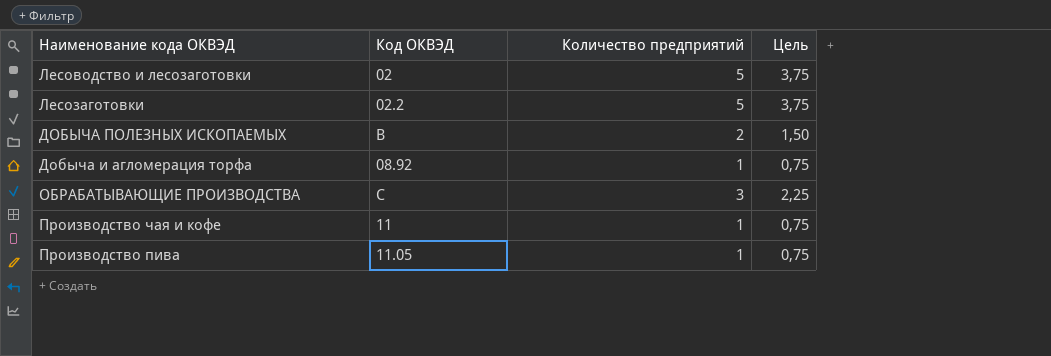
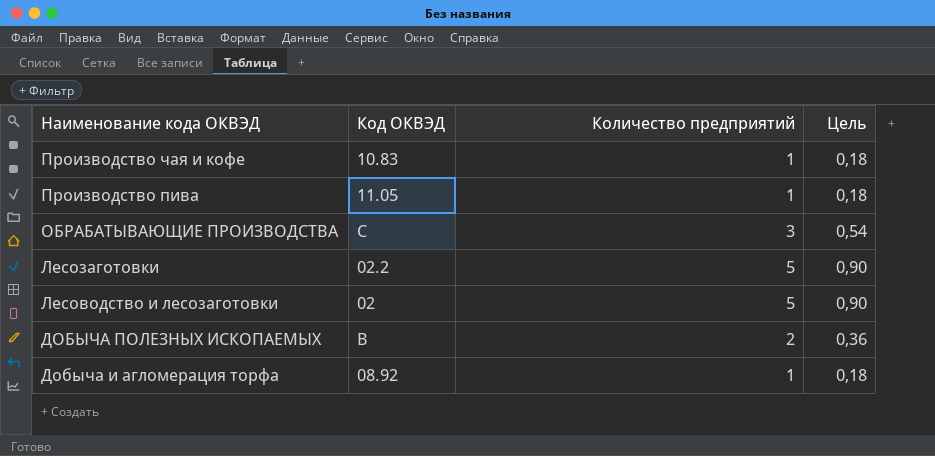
row order: none -> Наименование кода ОКВЭД descending
column Цель | formula: [Количество предприятий] * 0,75 -> [Количество предприятий] * 0,18
Производство чая и кофе | Код ОКВЭД: 11 -> 10.83

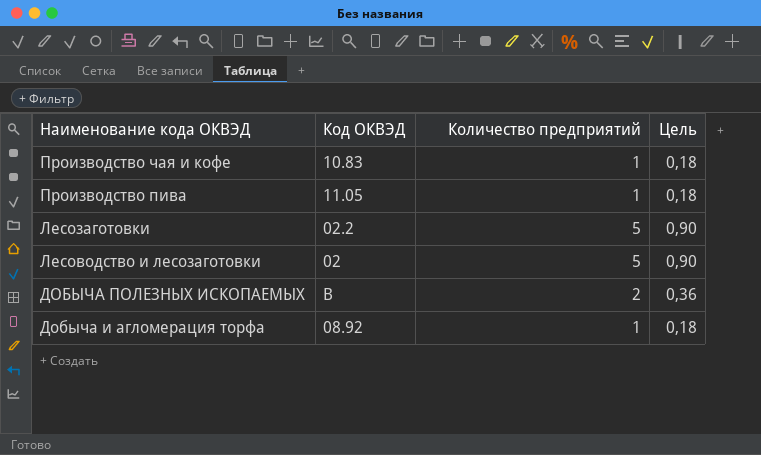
row ОБРАБАТЫВАЮЩИЕ ПРОИЗВОДСТВА: C | 3 | 0,54 -> none

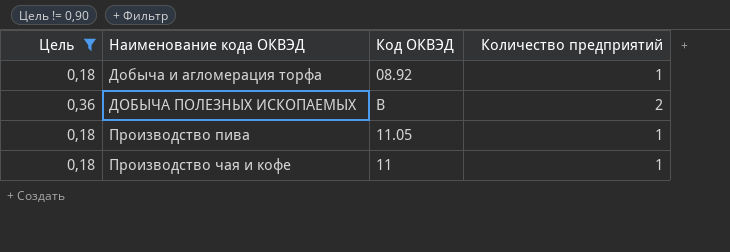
filter: none -> Цель != 0,90
row order: Наименование кода ОКВЭД descending -> Наименование кода ОКВЭД ascending
column Цель | position: 4 -> 1
Производство чая и кофе | Код ОКВЭД: 10.83 -> 11

